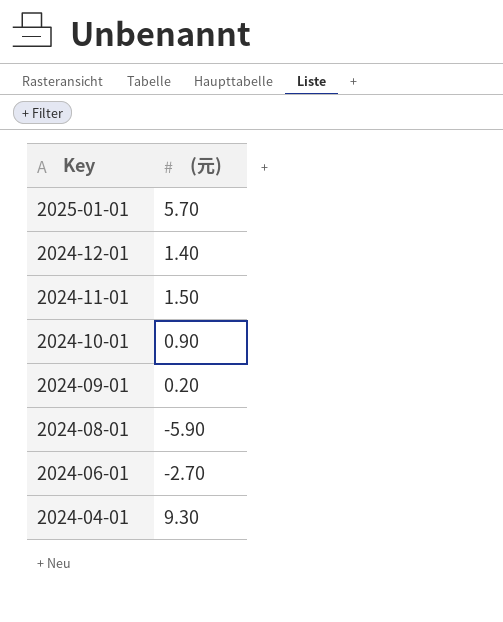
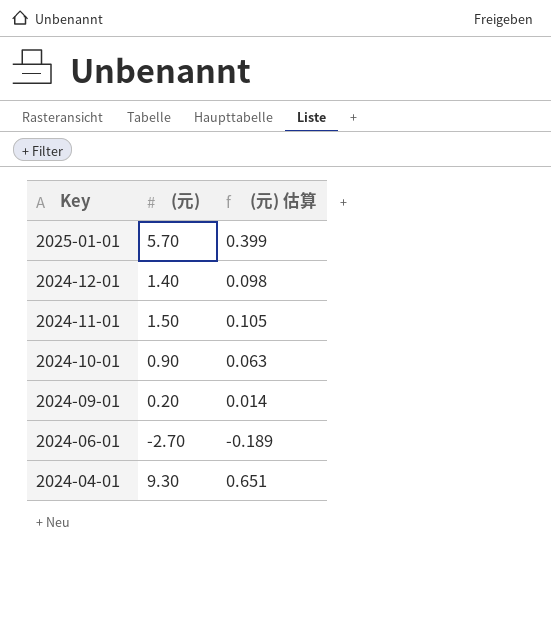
column (元) 估算 | formula: none -> [(元)] * 0.07
row 2024-08-01: -5.90 -> none

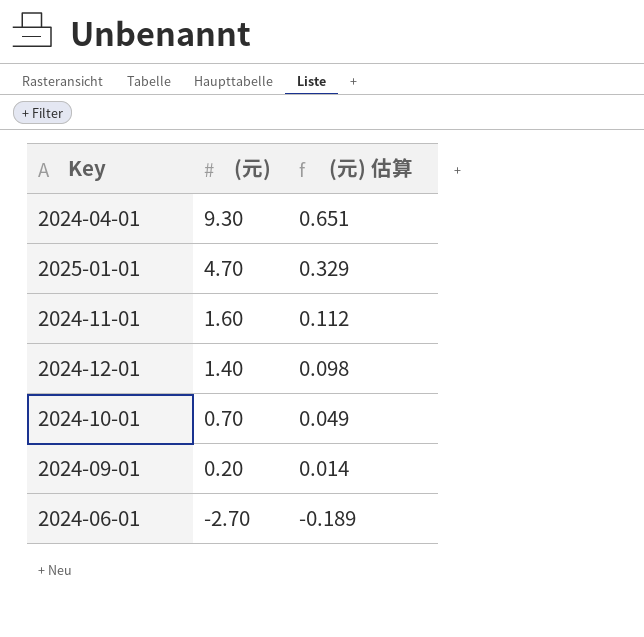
row order: Key descending -> (元) descending
2025-01-01 | (元): 5.70 -> 4.70
2025-01-01 | (元) 估算: 0.399 -> 0.329
2024-11-01 | (元): 1.50 -> 1.60
2024-11-01 | (元) 估算: 0.105 -> 0.112
2024-10-01 | (元): 0.90 -> 0.70
2024-10-01 | (元) 估算: 0.063 -> 0.049

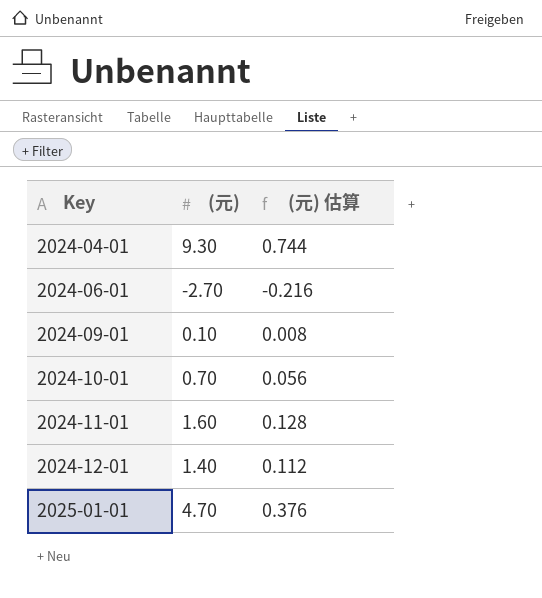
row order: (元) descending -> Key ascending
column (元) 估算 | formula: [(元)] * 0.07 -> [(元)] * 0.08
2024-09-01 | (元): 0.20 -> 0.10

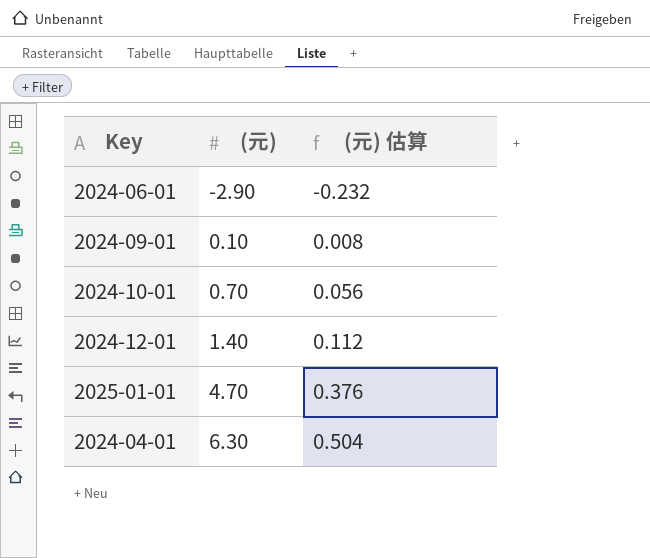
row order: Key ascending -> (元) ascending
row 2024-11-01: 1.60 | 0.128 -> none
2024-06-01 | (元): -2.70 -> -2.90
2024-06-01 | (元) 估算: -0.216 -> -0.232
2024-04-01 | (元): 9.30 -> 6.30
2024-04-01 | (元) 估算: 0.744 -> 0.504

